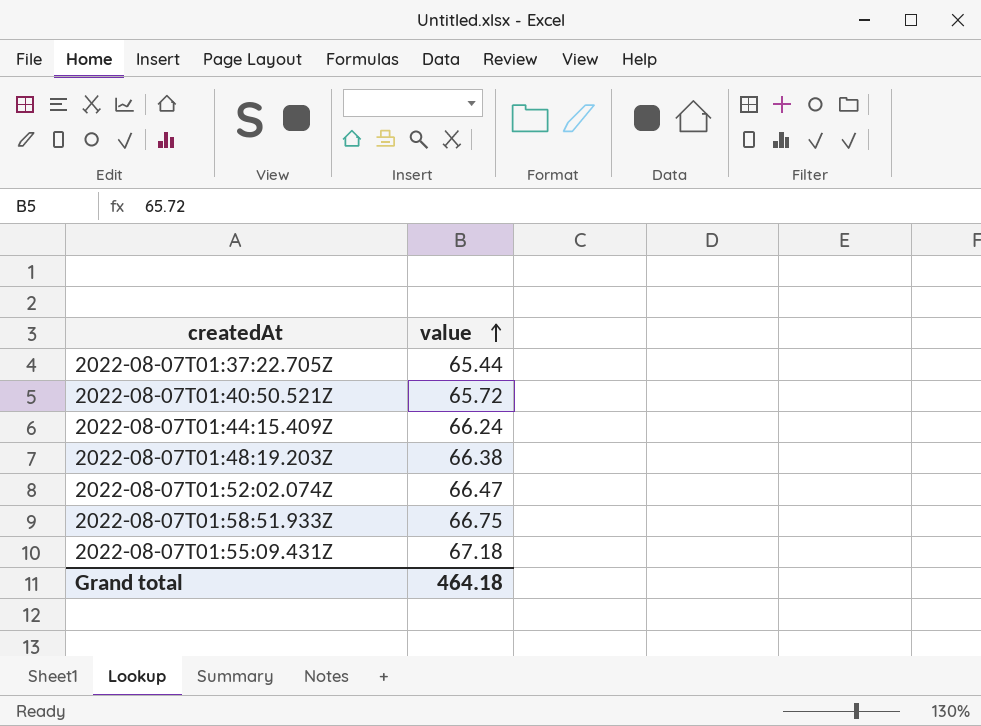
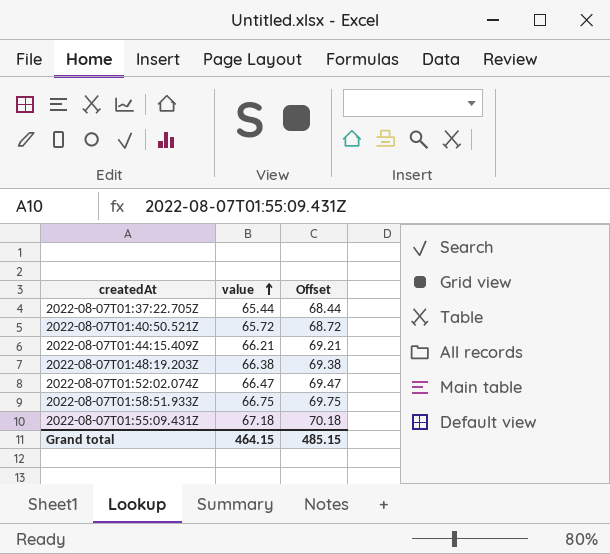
column Offset | formula: none -> [value] + 3
2022-08-07T01:44:15.409Z | value: 66.24 -> 66.21
Grand total | value: 464.18 -> 464.15

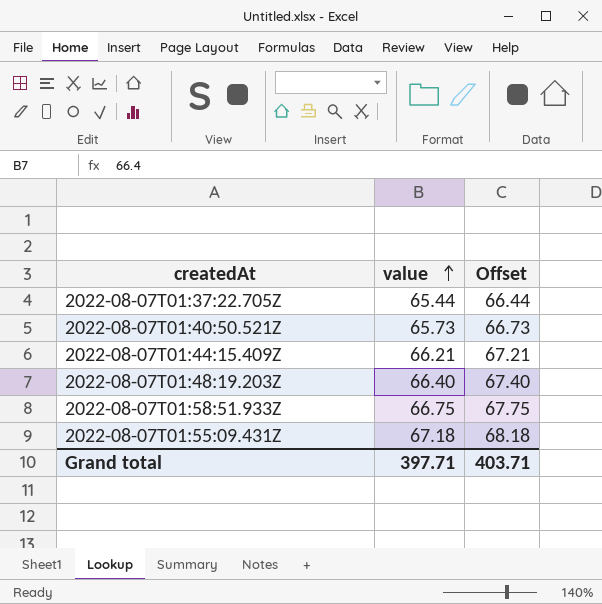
column Offset | formula: [value] + 3 -> [value] + 1
row 2022-08-07T01:52:02.074Z: 66.47 | 69.47 -> none
2022-08-07T01:40:50.521Z | value: 65.72 -> 65.73
2022-08-07T01:48:19.203Z | value: 66.38 -> 66.40
Grand total | value: 464.15 -> 397.71
Grand total | Offset: 485.15 -> 403.71

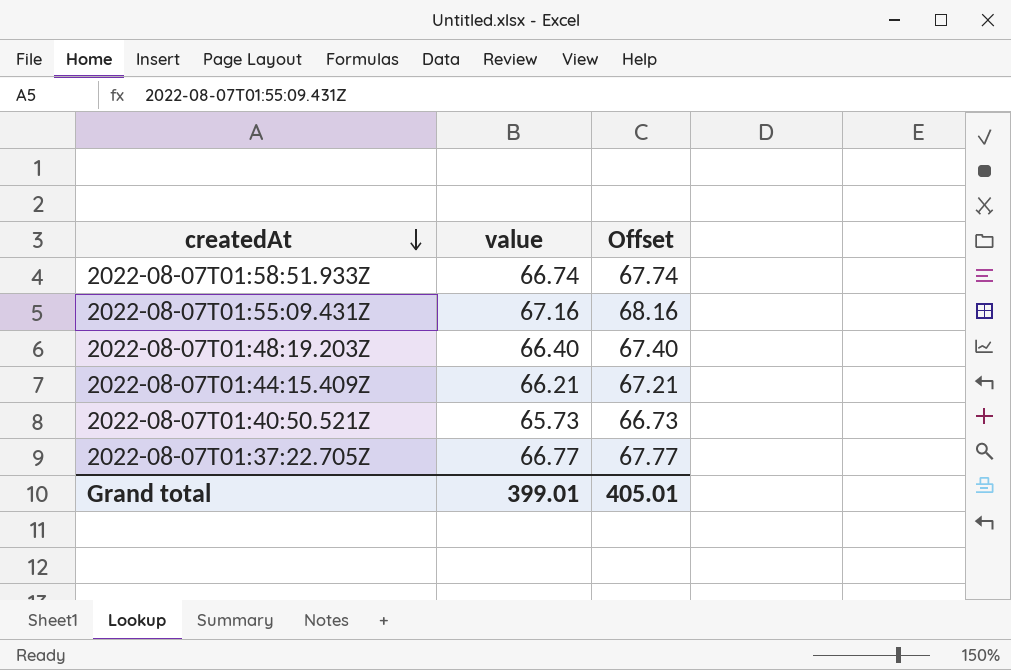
row order: value ascending -> createdAt descending
2022-08-07T01:58:51.933Z | value: 66.75 -> 66.74
2022-08-07T01:58:51.933Z | Offset: 67.75 -> 67.74
2022-08-07T01:55:09.431Z | value: 67.18 -> 67.16
2022-08-07T01:55:09.431Z | Offset: 68.18 -> 68.16
2022-08-07T01:37:22.705Z | value: 65.44 -> 66.77
2022-08-07T01:37:22.705Z | Offset: 66.44 -> 67.77
Grand total | value: 397.71 -> 399.01
Grand total | Offset: 403.71 -> 405.01

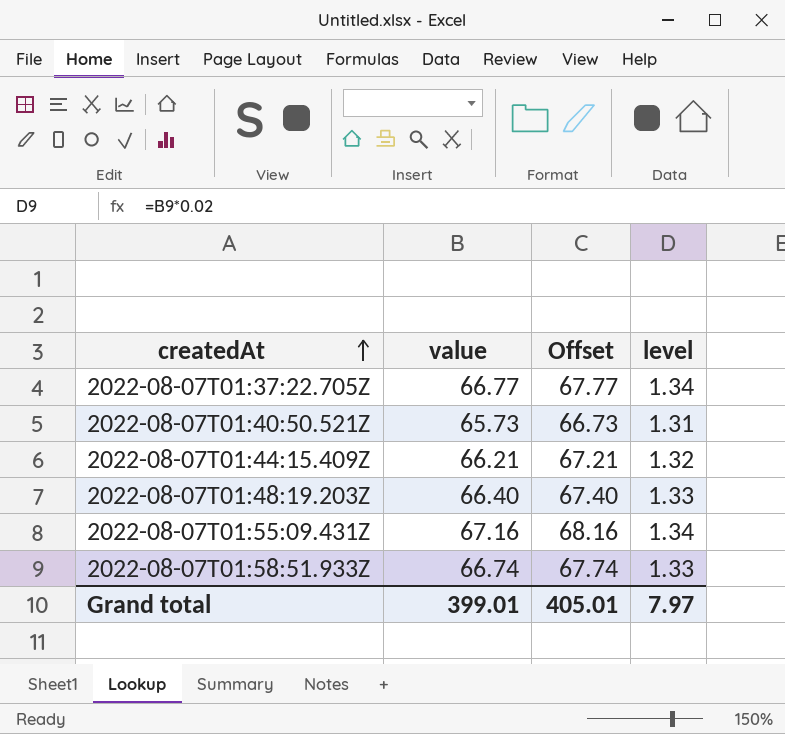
row order: createdAt descending -> createdAt ascending
column level | formula: none -> [value] * 0.02

